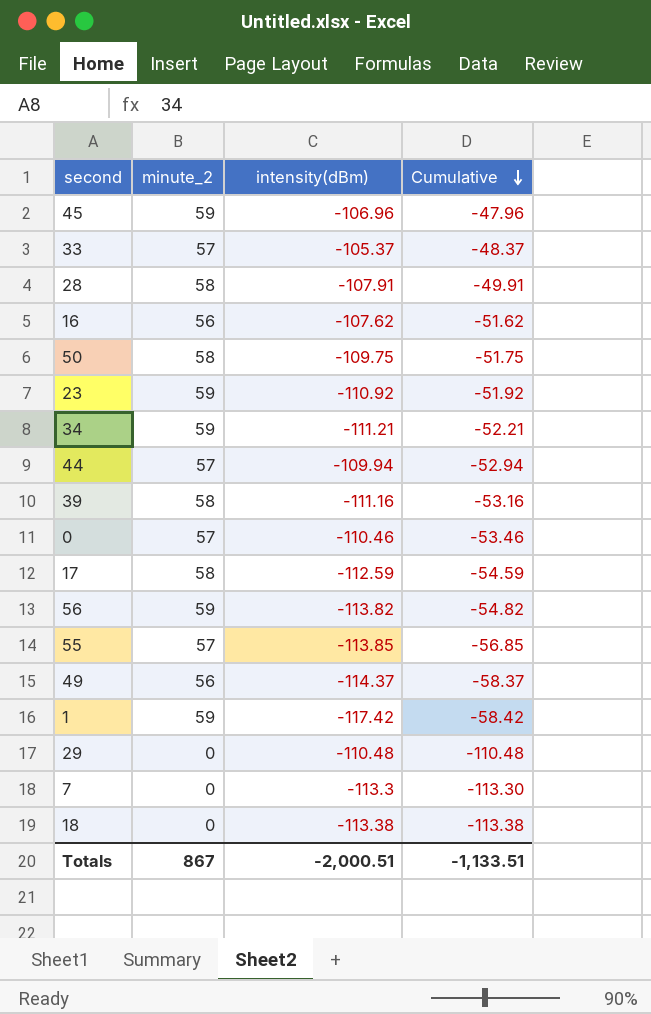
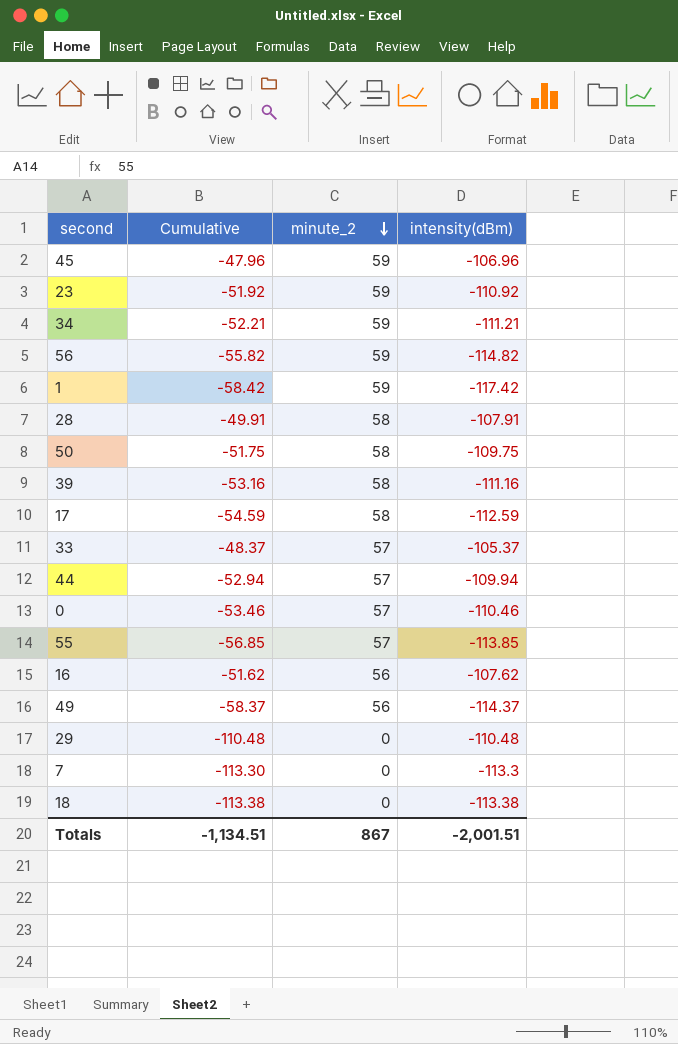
row order: Cumulative descending -> minute_2 descending
column Cumulative | position: 4 -> 2
56 | Cumulative: -54.82 -> -55.82
56 | intensity(dBm): -113.82 -> -114.82
Totals | Cumulative: -1,133.51 -> -1,134.51
Totals | intensity(dBm): -2,000.51 -> -2,001.51

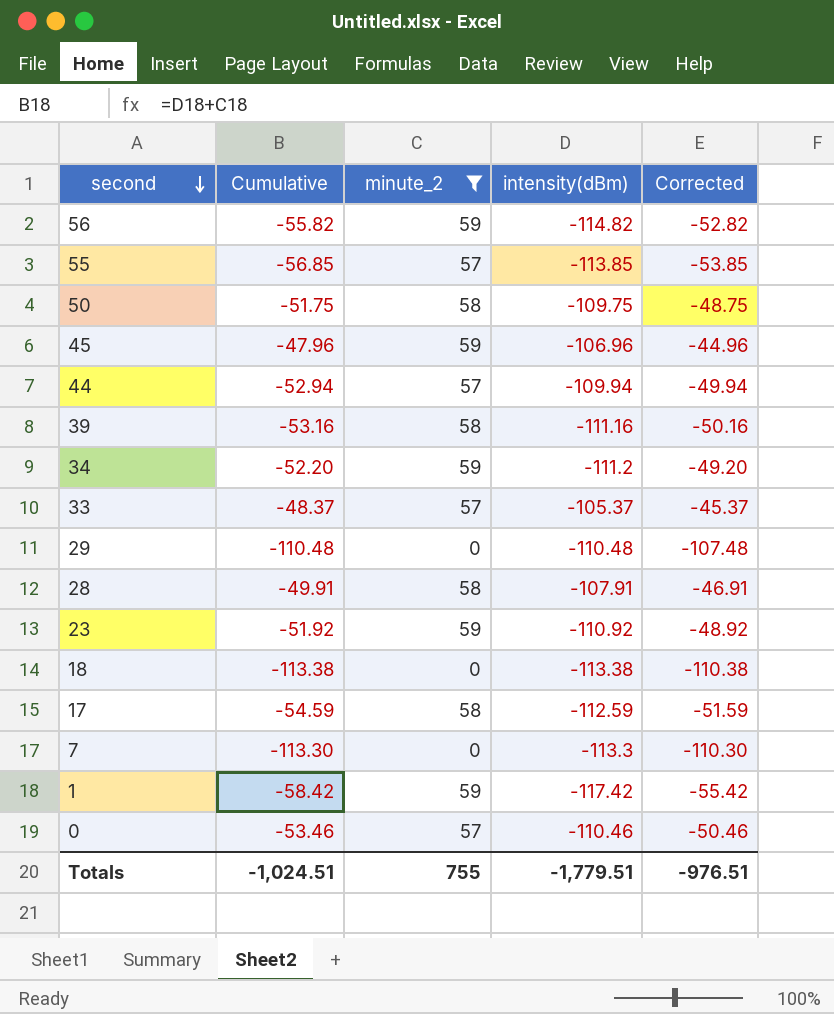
filter: none -> minute_2 != 56
row order: minute_2 descending -> second descending
column Corrected | formula: none -> [Cumulative] + 3
34 | Cumulative: -52.21 -> -52.20
34 | intensity(dBm): -111.21 -> -111.2
Totals | Cumulative: -1,134.51 -> -1,024.51
Totals | minute_2: 867 -> 755
Totals | intensity(dBm): -2,001.51 -> -1,779.51

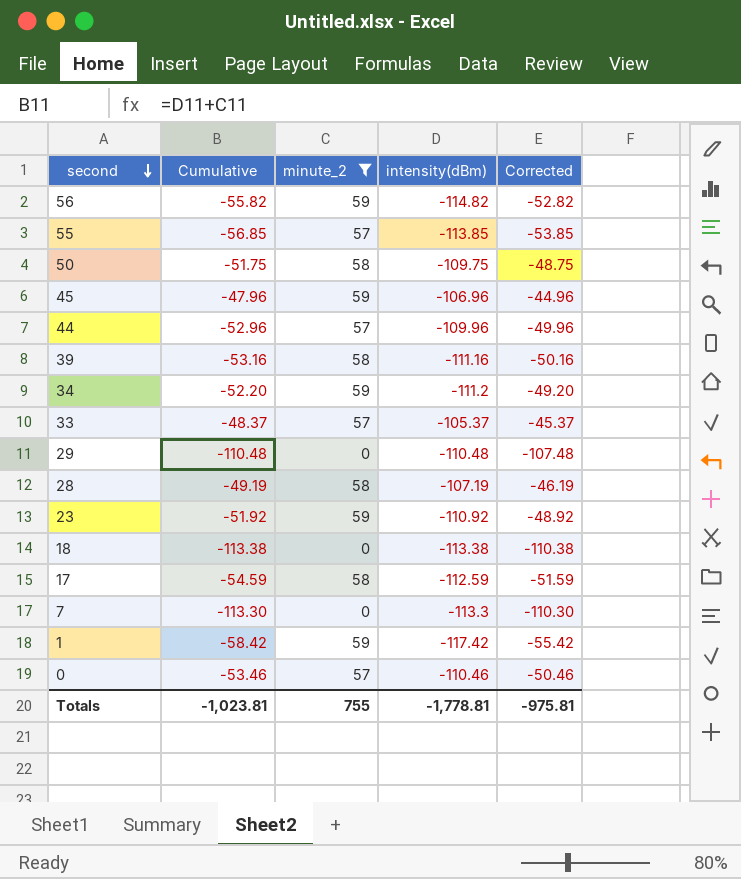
44 | Cumulative: -52.94 -> -52.96
44 | intensity(dBm): -109.94 -> -109.96
44 | Corrected: -49.94 -> -49.96
28 | Cumulative: -49.91 -> -49.19
28 | intensity(dBm): -107.91 -> -107.19
28 | Corrected: -46.91 -> -46.19
Totals | Cumulative: -1,024.51 -> -1,023.81
Totals | intensity(dBm): -1,779.51 -> -1,778.81
Totals | Corrected: -976.51 -> -975.81

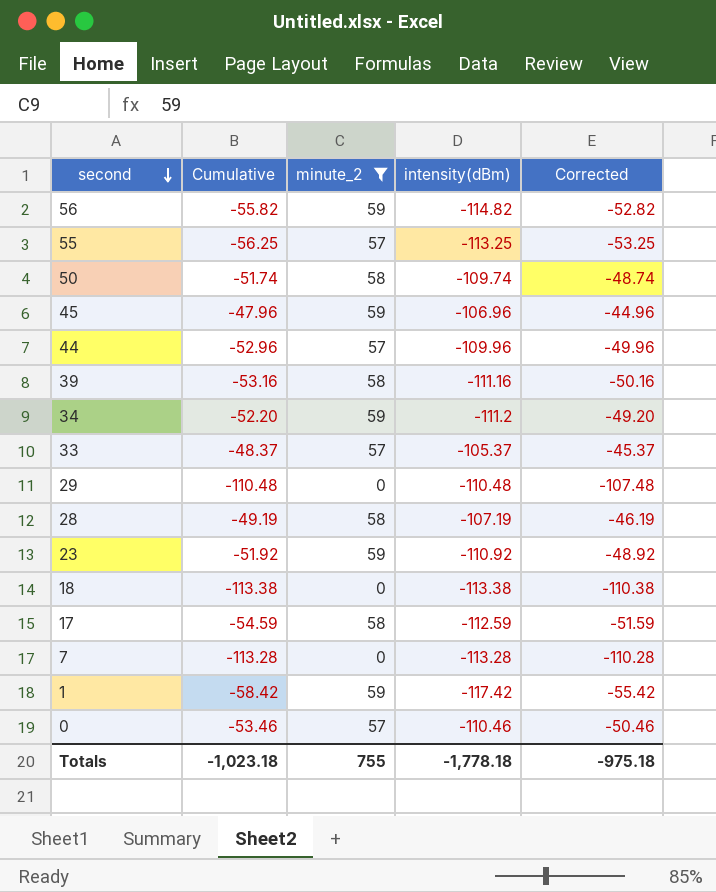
55 | Cumulative: -56.85 -> -56.25
55 | intensity(dBm): -113.85 -> -113.25
55 | Corrected: -53.85 -> -53.25
50 | Cumulative: -51.75 -> -51.74
50 | intensity(dBm): -109.75 -> -109.74
50 | Corrected: -48.75 -> -48.74
7 | Cumulative: -113.30 -> -113.28
7 | intensity(dBm): -113.3 -> -113.28
7 | Corrected: -110.30 -> -110.28
Totals | Cumulative: -1,023.81 -> -1,023.18
Totals | intensity(dBm): -1,778.81 -> -1,778.18
Totals | Corrected: -975.81 -> -975.18

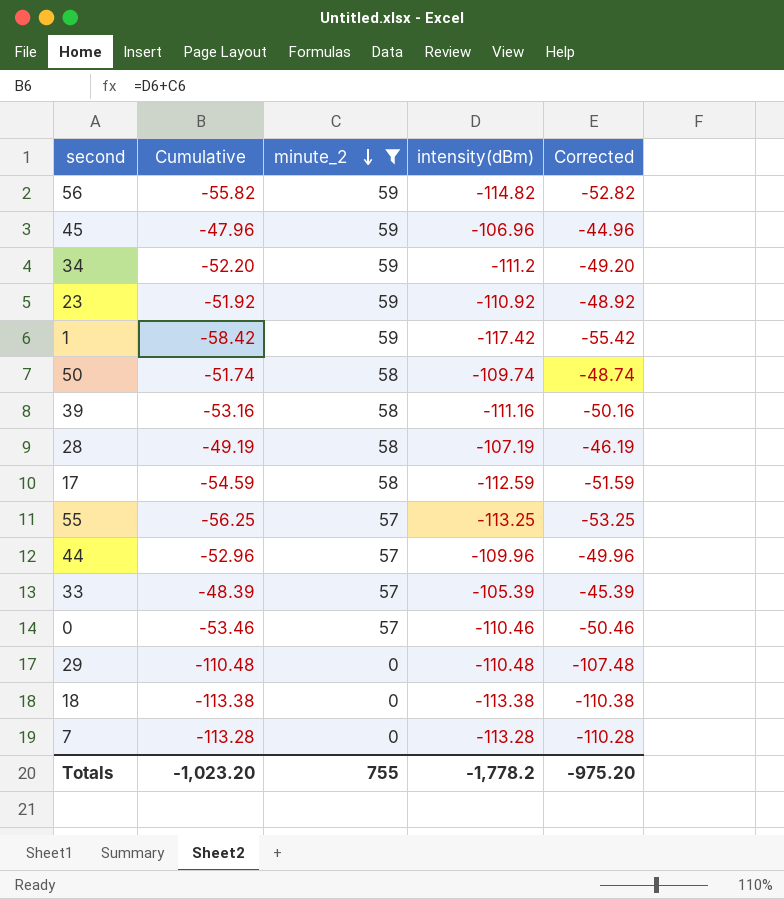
row order: second descending -> minute_2 descending
33 | Cumulative: -48.37 -> -48.39
33 | intensity(dBm): -105.37 -> -105.39
33 | Corrected: -45.37 -> -45.39
Totals | Cumulative: -1,023.18 -> -1,023.20
Totals | intensity(dBm): -1,778.18 -> -1,778.2
Totals | Corrected: -975.18 -> -975.20

